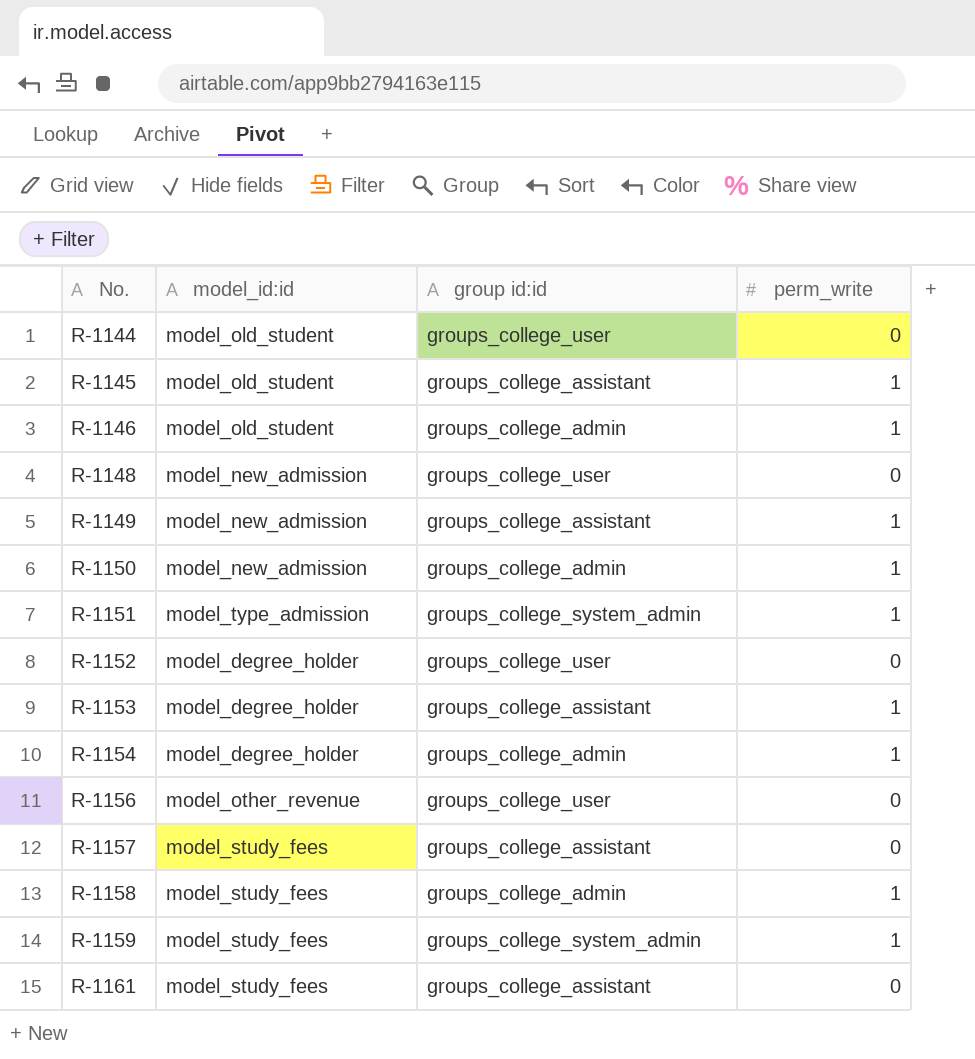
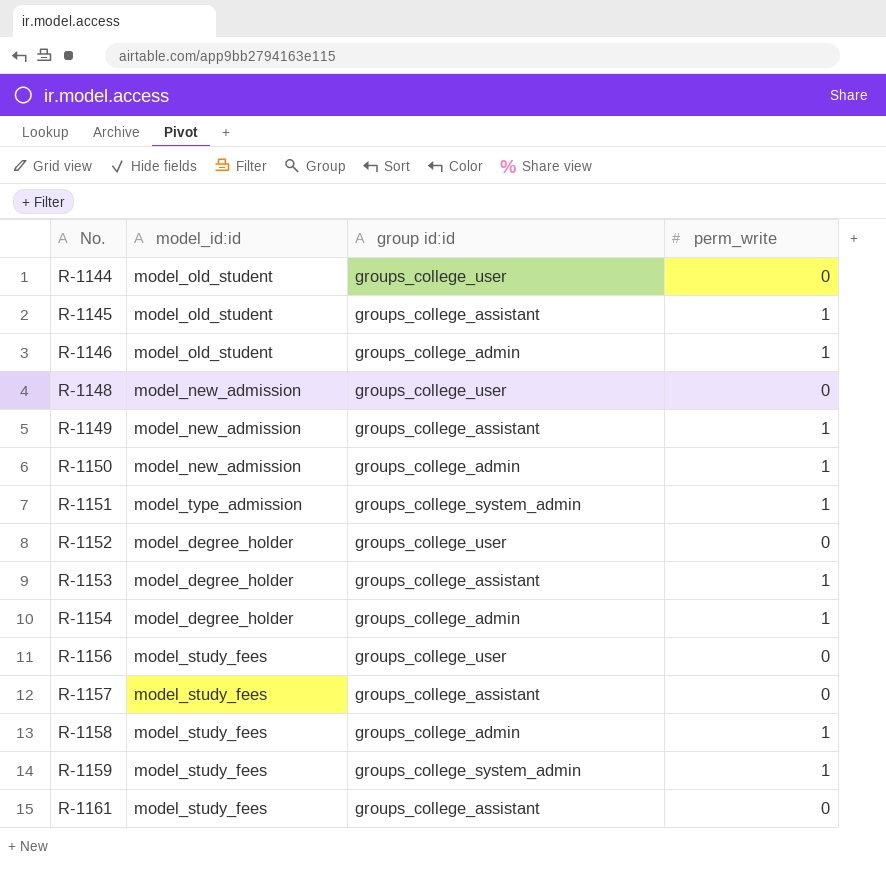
R-1156 | model_id:id: model_other_revenue -> model_study_fees

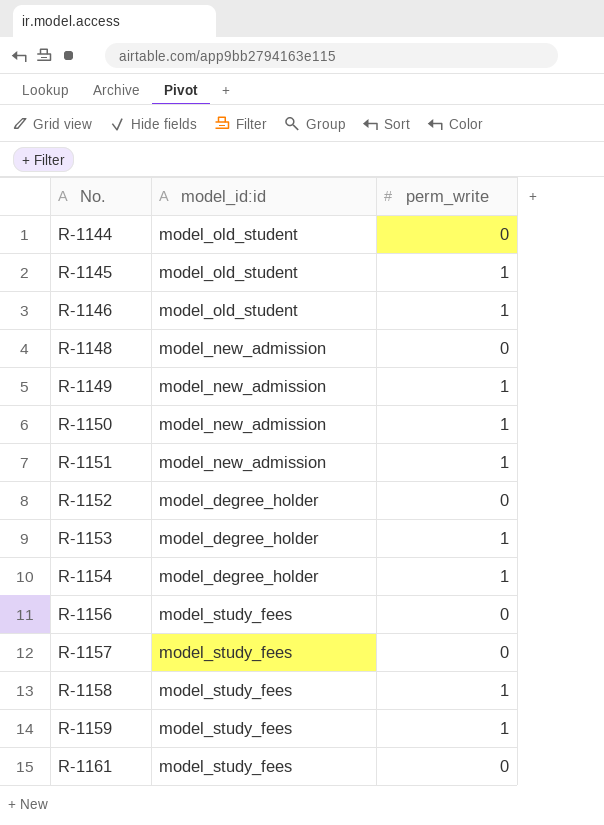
column group id:id | position: 3 -> none
R-1151 | model_id:id: model_type_admission -> model_new_admission

